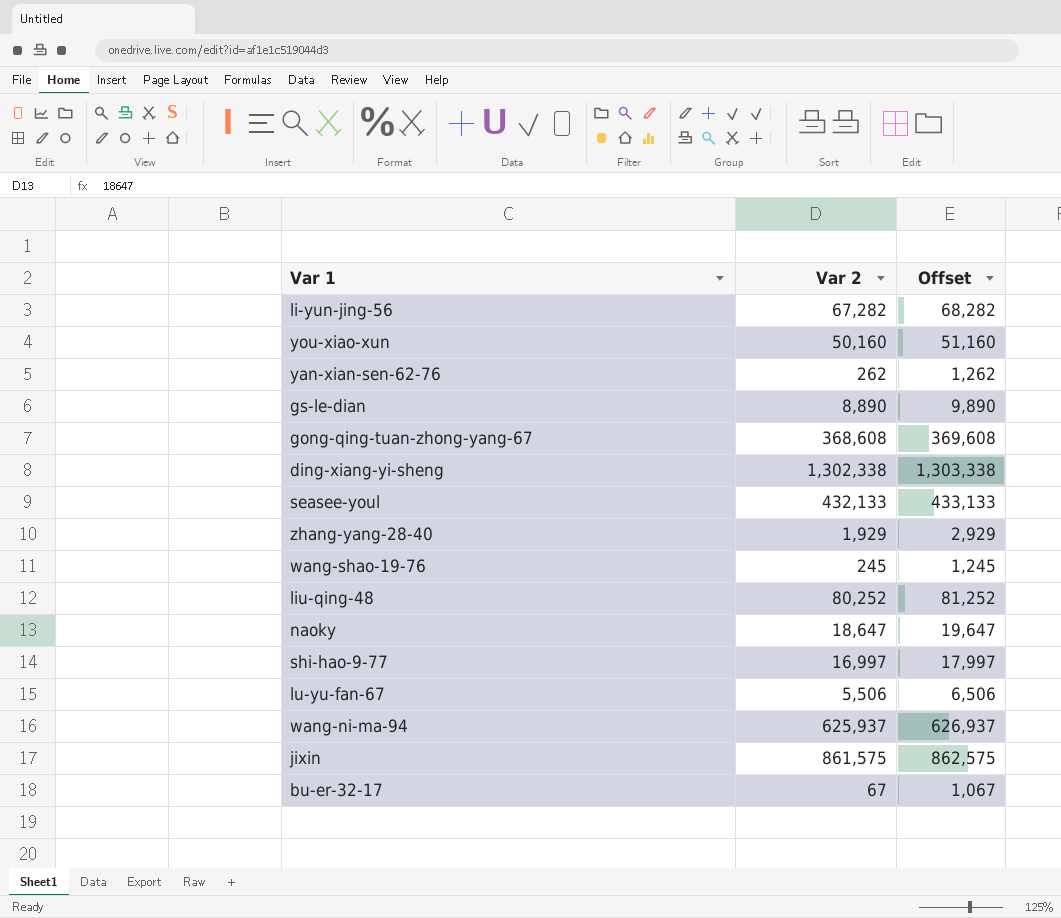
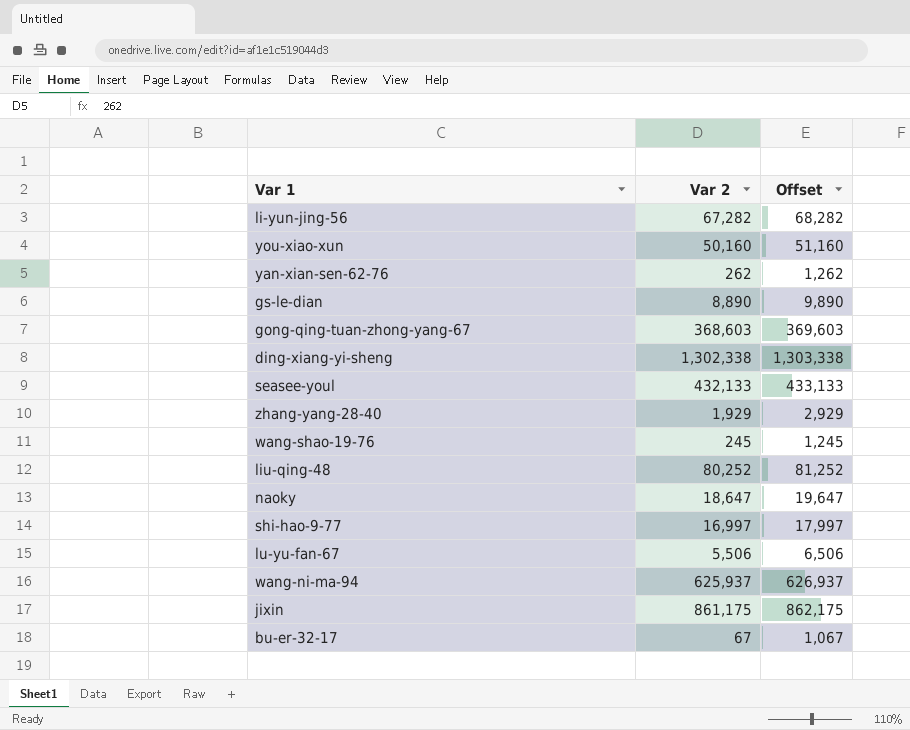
gong-qing-tuan-zhong-yang-67 | Var 2: 368,608 -> 368,603
gong-qing-tuan-zhong-yang-67 | Offset: 369,608 -> 369,603
jixin | Var 2: 861,575 -> 861,175
jixin | Offset: 862,575 -> 862,175

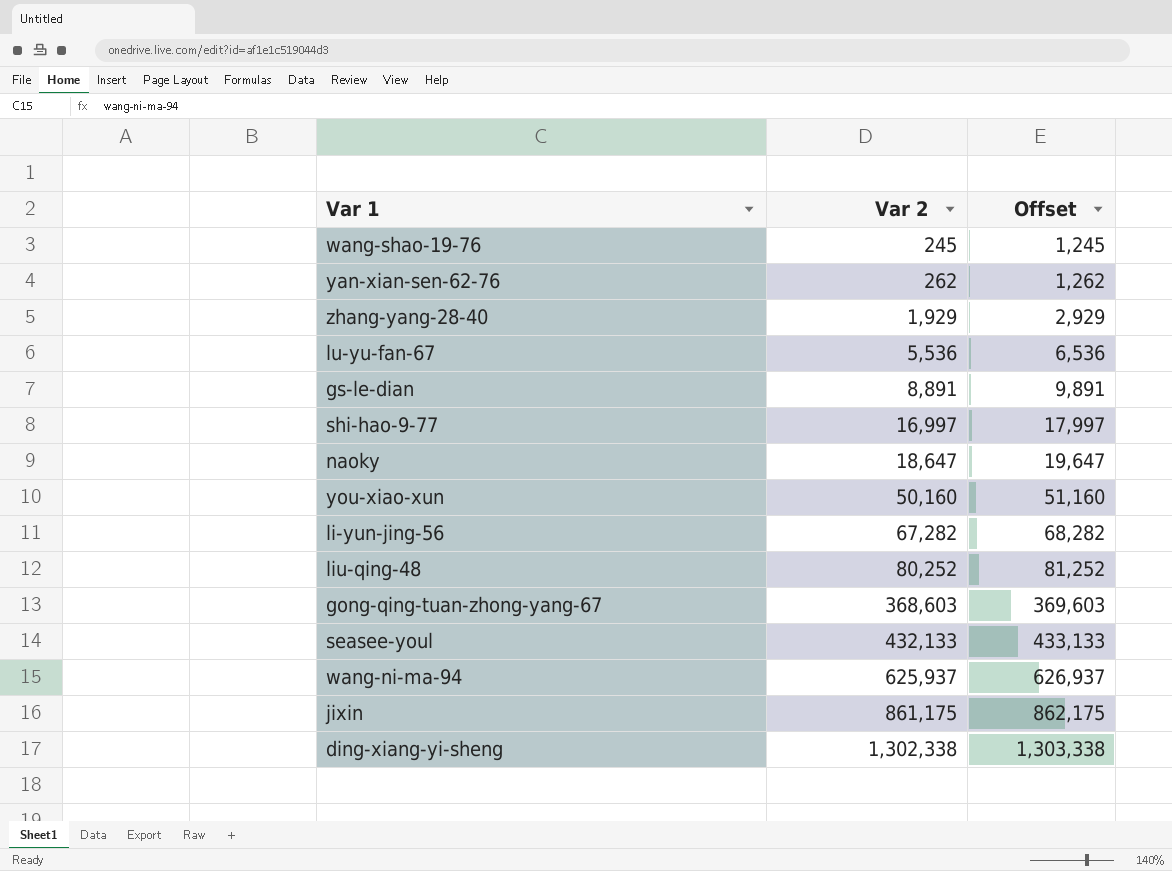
row order: none -> Var 2 ascending
row bu-er-32-17: 67 | 1,067 -> none
lu-yu-fan-67 | Var 2: 5,506 -> 5,536
lu-yu-fan-67 | Offset: 6,506 -> 6,536
gs-le-dian | Var 2: 8,890 -> 8,891
gs-le-dian | Offset: 9,890 -> 9,891

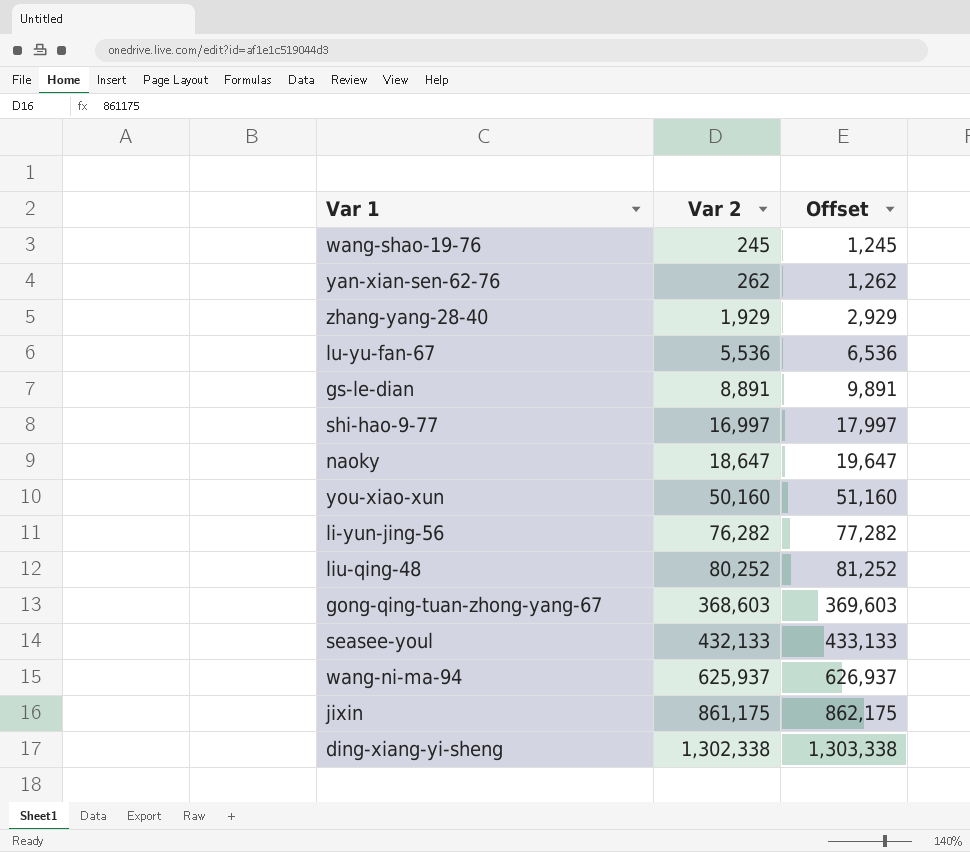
li-yun-jing-56 | Var 2: 67,282 -> 76,282
li-yun-jing-56 | Offset: 68,282 -> 77,282

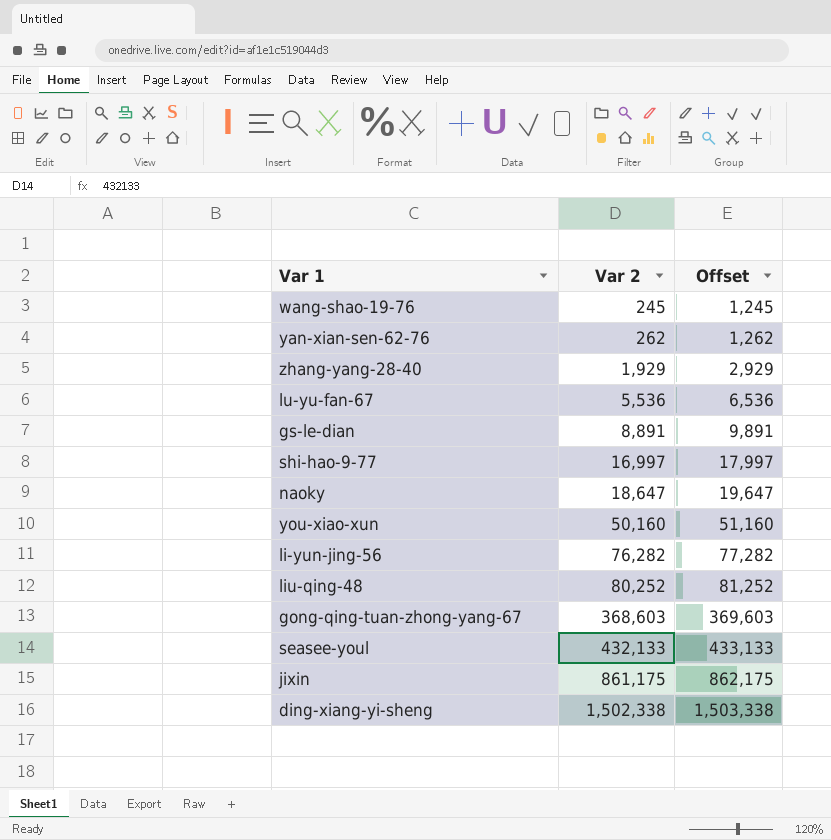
row wang-ni-ma-94: 625,937 | 626,937 -> none
ding-xiang-yi-sheng | Var 2: 1,302,338 -> 1,502,338
ding-xiang-yi-sheng | Offset: 1,303,338 -> 1,503,338

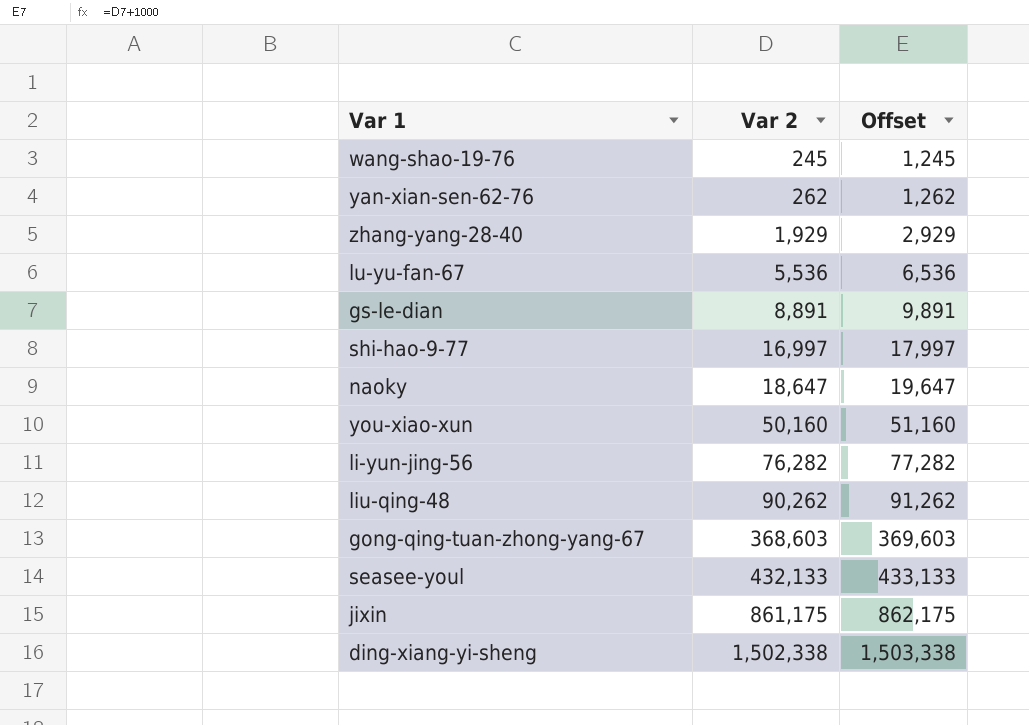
liu-qing-48 | Var 2: 80,252 -> 90,262
liu-qing-48 | Offset: 81,252 -> 91,262

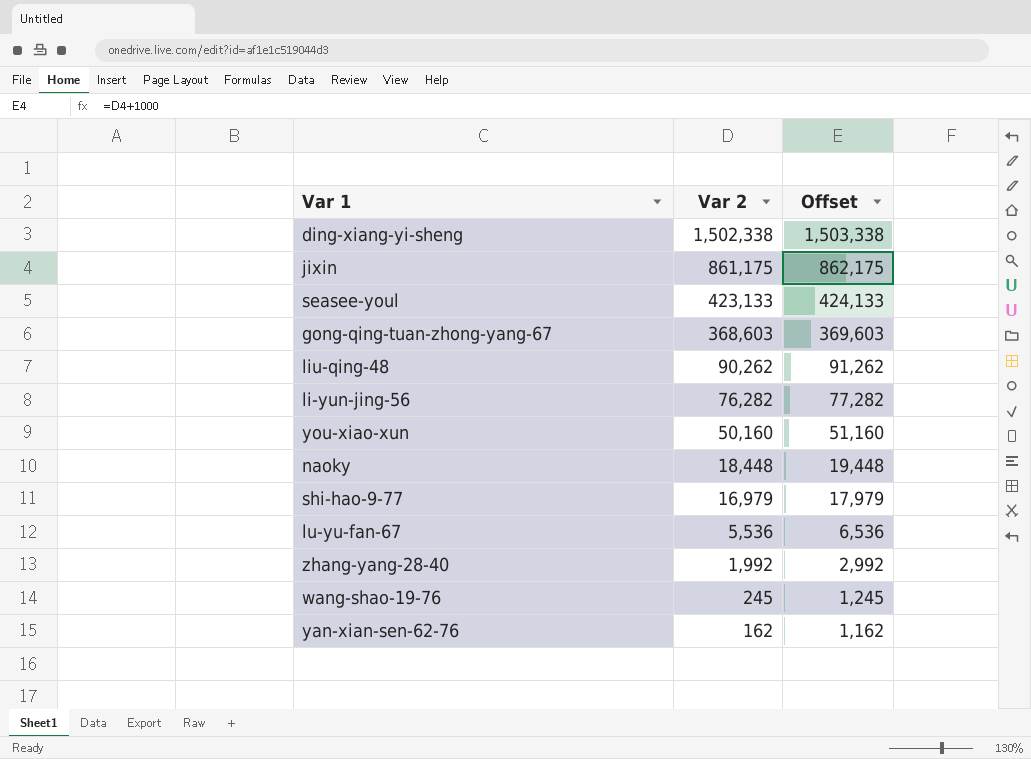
row order: Var 2 ascending -> Var 2 descending
row gs-le-dian: 8,891 | 9,891 -> none
seasee-youl | Var 2: 432,133 -> 423,133
seasee-youl | Offset: 433,133 -> 424,133
naoky | Var 2: 18,647 -> 18,448
naoky | Offset: 19,647 -> 19,448
shi-hao-9-77 | Var 2: 16,997 -> 16,979
shi-hao-9-77 | Offset: 17,997 -> 17,979
zhang-yang-28-40 | Var 2: 1,929 -> 1,992
zhang-yang-28-40 | Offset: 2,929 -> 2,992
yan-xian-sen-62-76 | Var 2: 262 -> 162
yan-xian-sen-62-76 | Offset: 1,262 -> 1,162

